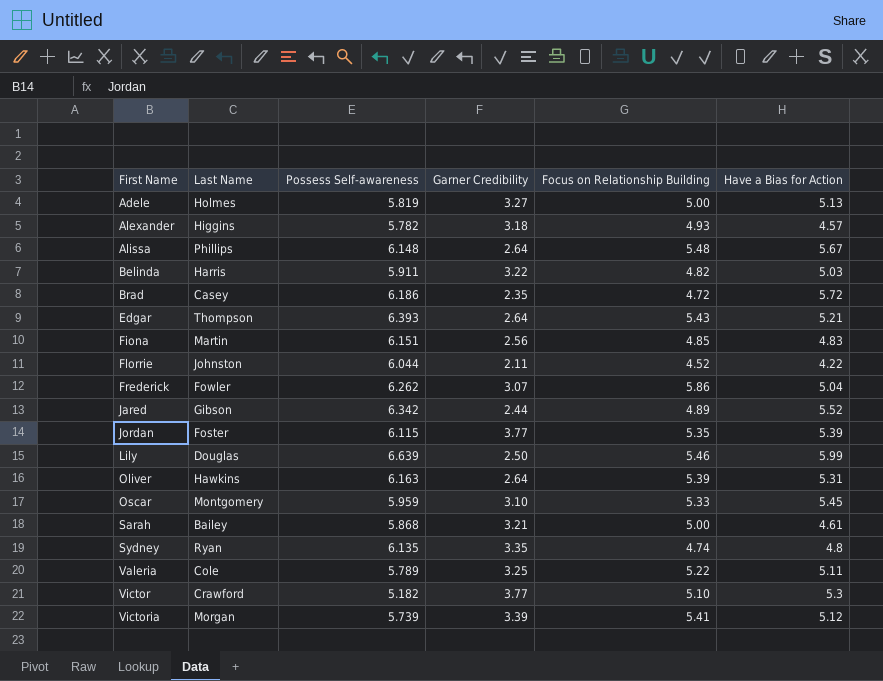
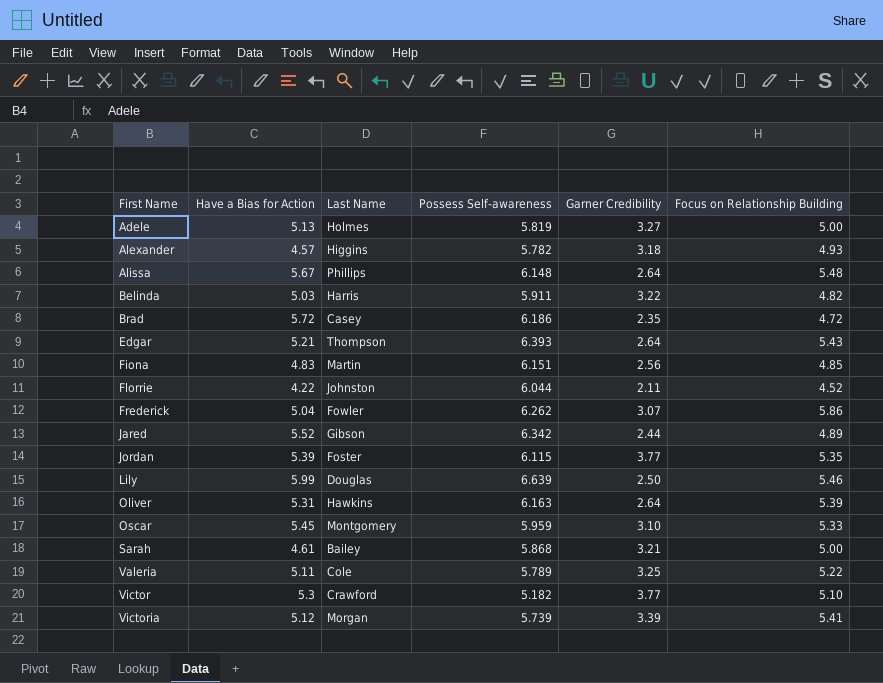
column Have a Bias for Action | position: 6 -> 2
row Sydney: Ryan | 6.135 | 3.35 | 4.74 | 4.8 -> none

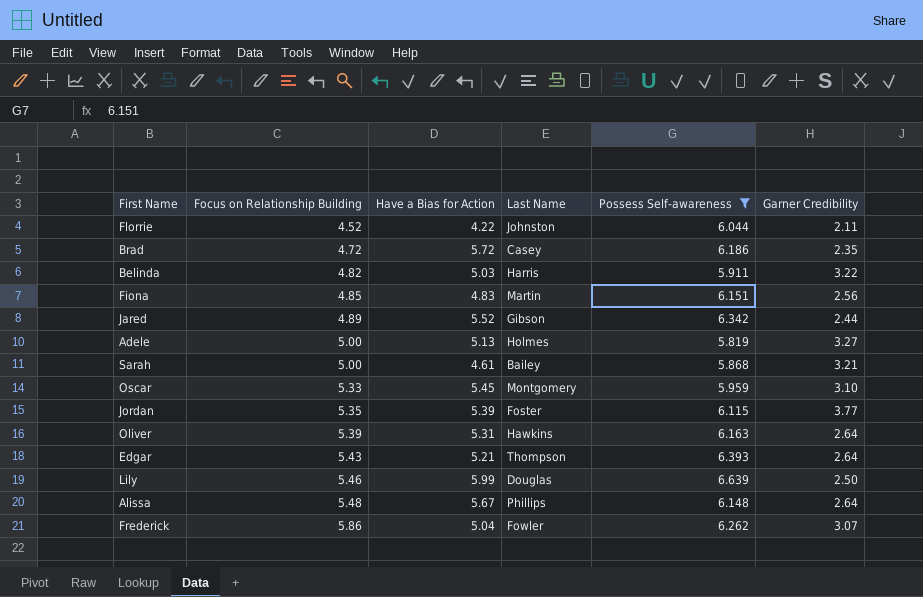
filter: none -> Possess Self-awareness >= 5.819
row order: First Name ascending -> Focus on Relationship Building ascending
column Focus on Relationship Building | position: 6 -> 2

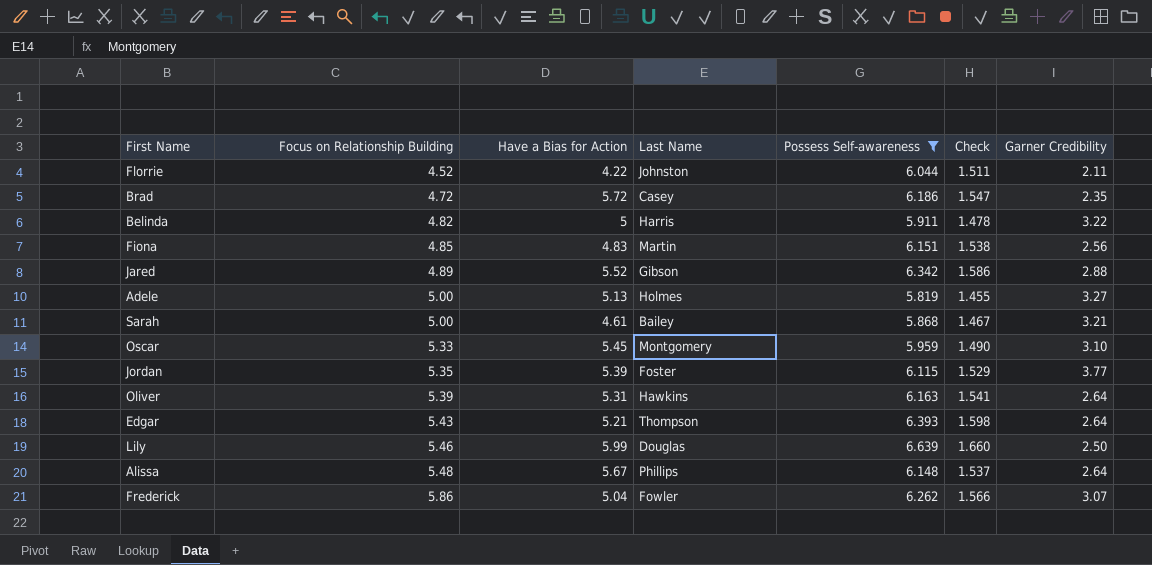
column Check | formula: none -> [Possess Self-awareness] * 0.25
Belinda | Have a Bias for Action: 5.03 -> 5
Jared | Garner Credibility: 2.44 -> 2.88

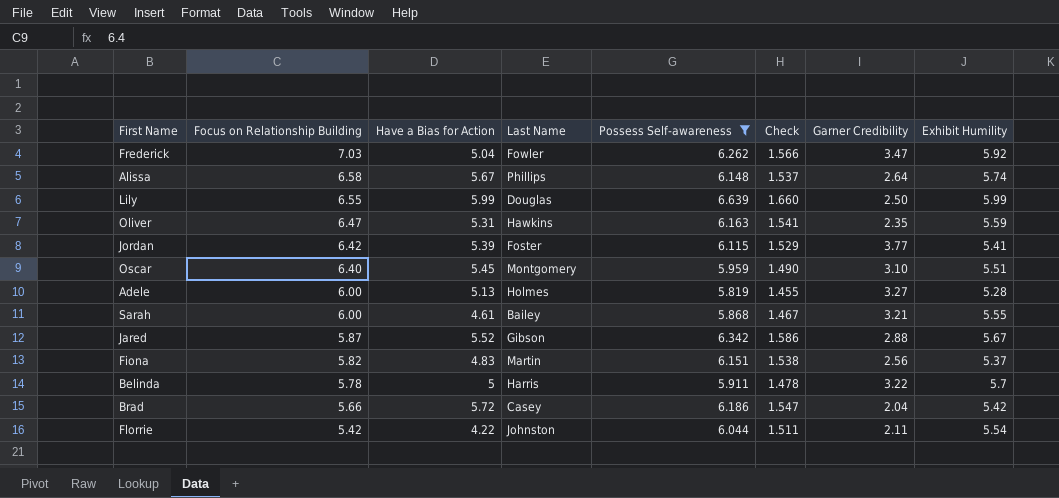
row order: Focus on Relationship Building ascending -> Focus on Relationship Building descending
column Exhibit Humility | position: none -> 8
row Edgar: 5.43 | 5.21 | Thompson | 6.393 | 1.598 | 2.64 -> none
Frederick | Focus on Relationship Building: 5.86 -> 7.03
Frederick | Garner Credibility: 3.07 -> 3.47
Alissa | Focus on Relationship Building: 5.48 -> 6.58
Lily | Focus on Relationship Building: 5.46 -> 6.55
Oliver | Focus on Relationship Building: 5.39 -> 6.47
Oliver | Garner Credibility: 2.64 -> 2.35
Jordan | Focus on Relationship Building: 5.35 -> 6.42
Oscar | Focus on Relationship Building: 5.33 -> 6.40
Adele | Focus on Relationship Building: 5.00 -> 6.00
Sarah | Focus on Relationship Building: 5.00 -> 6.00
Jared | Focus on Relationship Building: 4.89 -> 5.87
Fiona | Focus on Relationship Building: 4.85 -> 5.82
Belinda | Focus on Relationship Building: 4.82 -> 5.78
Brad | Focus on Relationship Building: 4.72 -> 5.66
Brad | Garner Credibility: 2.35 -> 2.04
Florrie | Focus on Relationship Building: 4.52 -> 5.42

